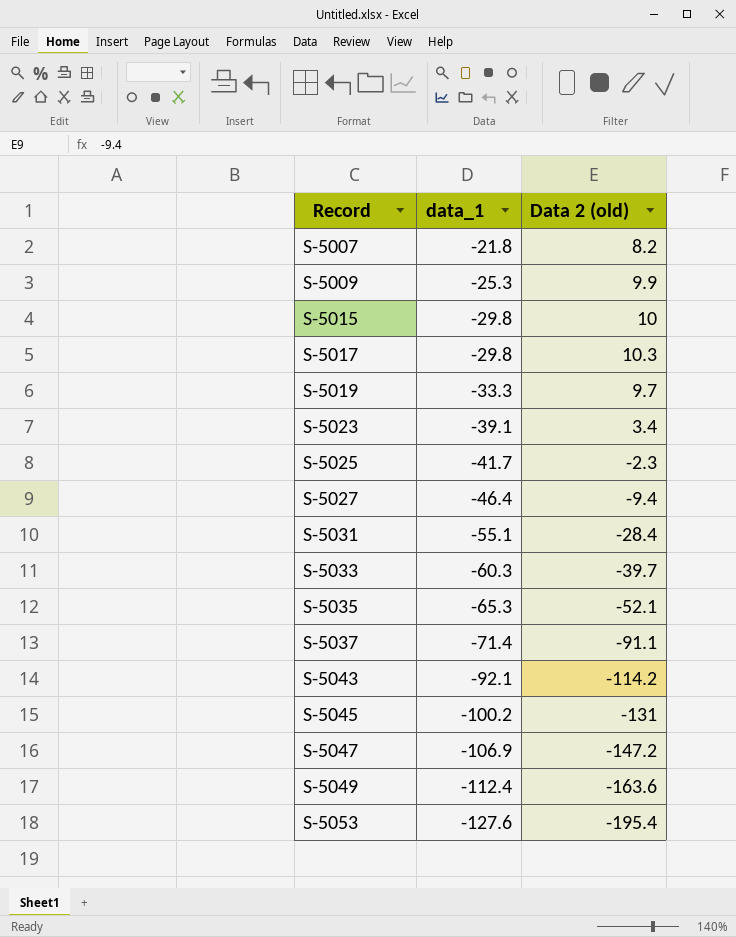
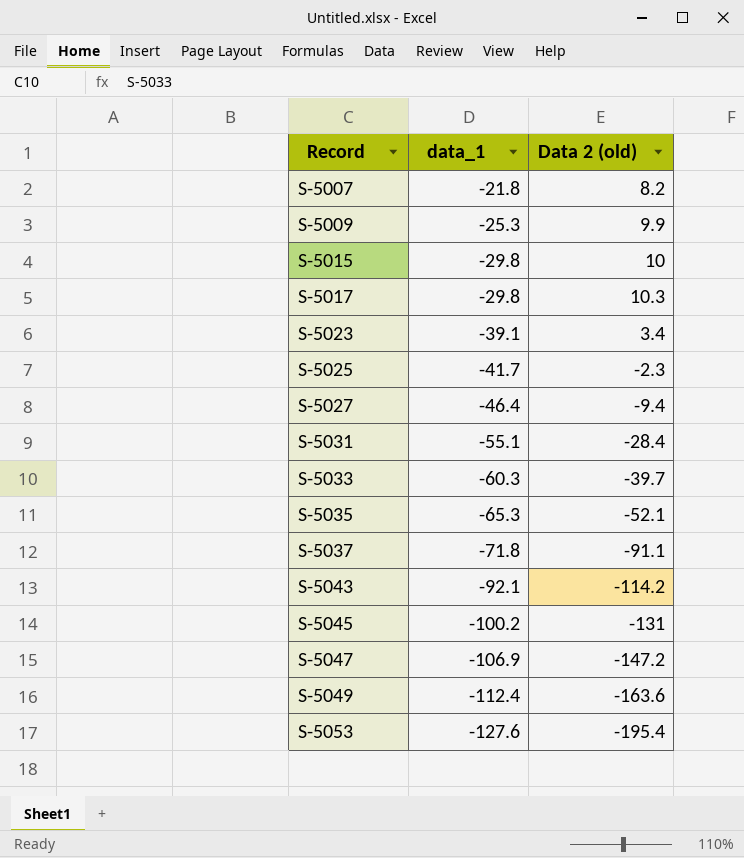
row S-5019: -33.3 | 9.7 -> none
S-5037 | data_1: -71.4 -> -71.8

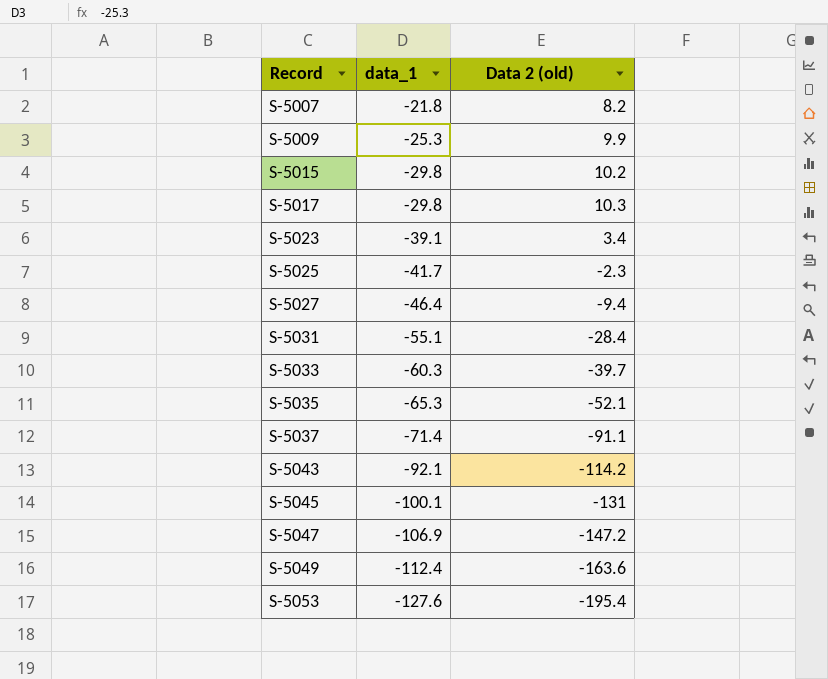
S-5015 | Data 2 (old): 10 -> 10.2
S-5037 | data_1: -71.8 -> -71.4
S-5045 | data_1: -100.2 -> -100.1

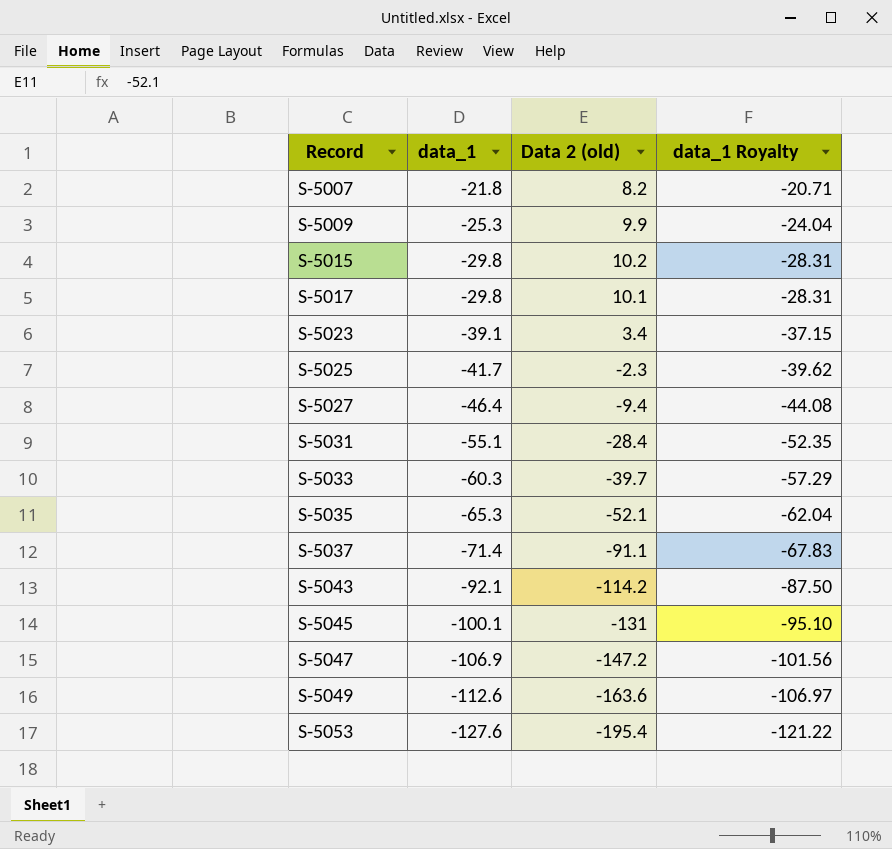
column data_1 Royalty | formula: none -> [data_1] * 0.95
S-5017 | Data 2 (old): 10.3 -> 10.1
S-5049 | data_1: -112.4 -> -112.6

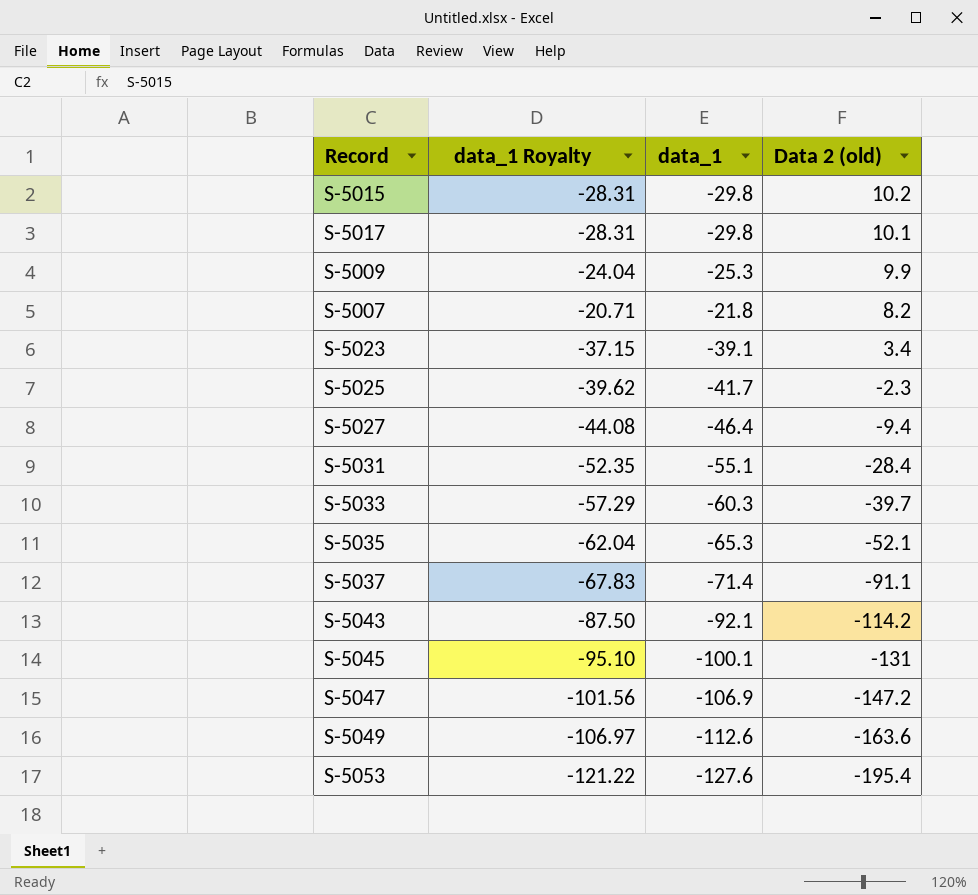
row order: Record ascending -> Data 2 (old) descending
column data_1 Royalty | position: 4 -> 2

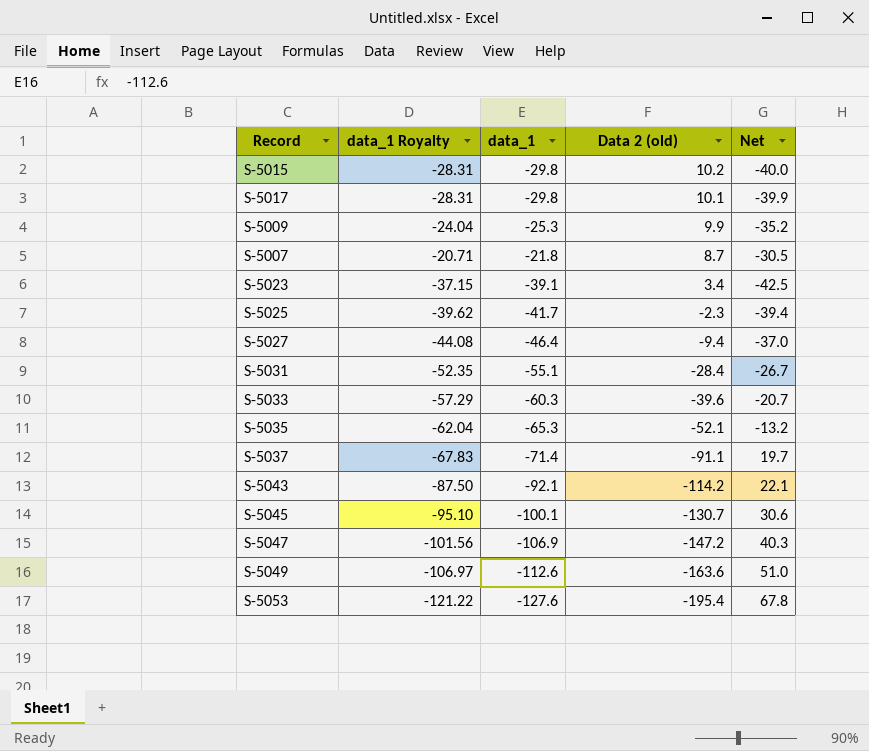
column Net | formula: none -> [data_1] - [Data 2 (old)]
S-5007 | Data 2 (old): 8.2 -> 8.7
S-5033 | Data 2 (old): -39.7 -> -39.6
S-5045 | Data 2 (old): -131 -> -130.7

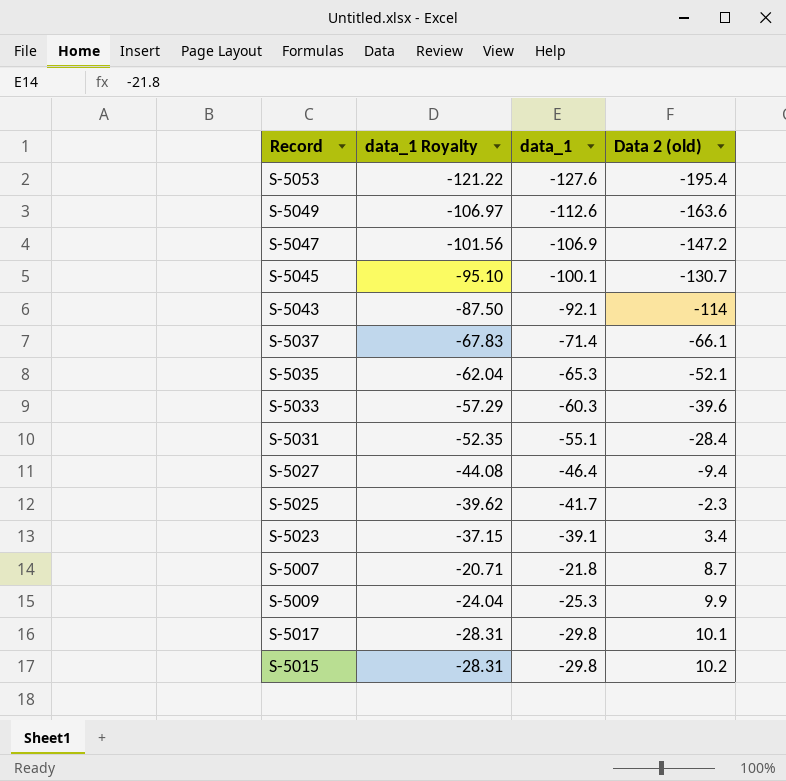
row order: Data 2 (old) descending -> Data 2 (old) ascending
column Net | formula: [data_1] - [Data 2 (old)] -> none
S-5043 | Data 2 (old): -114.2 -> -114
S-5037 | Data 2 (old): -91.1 -> -66.1

